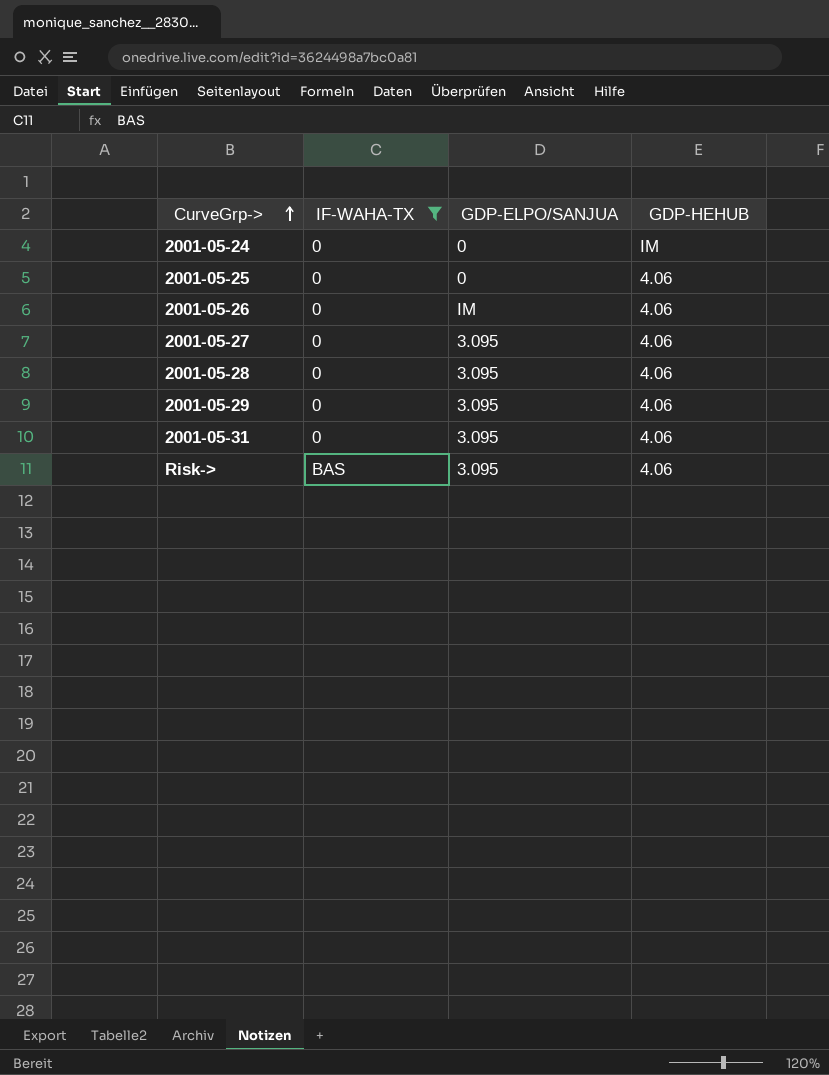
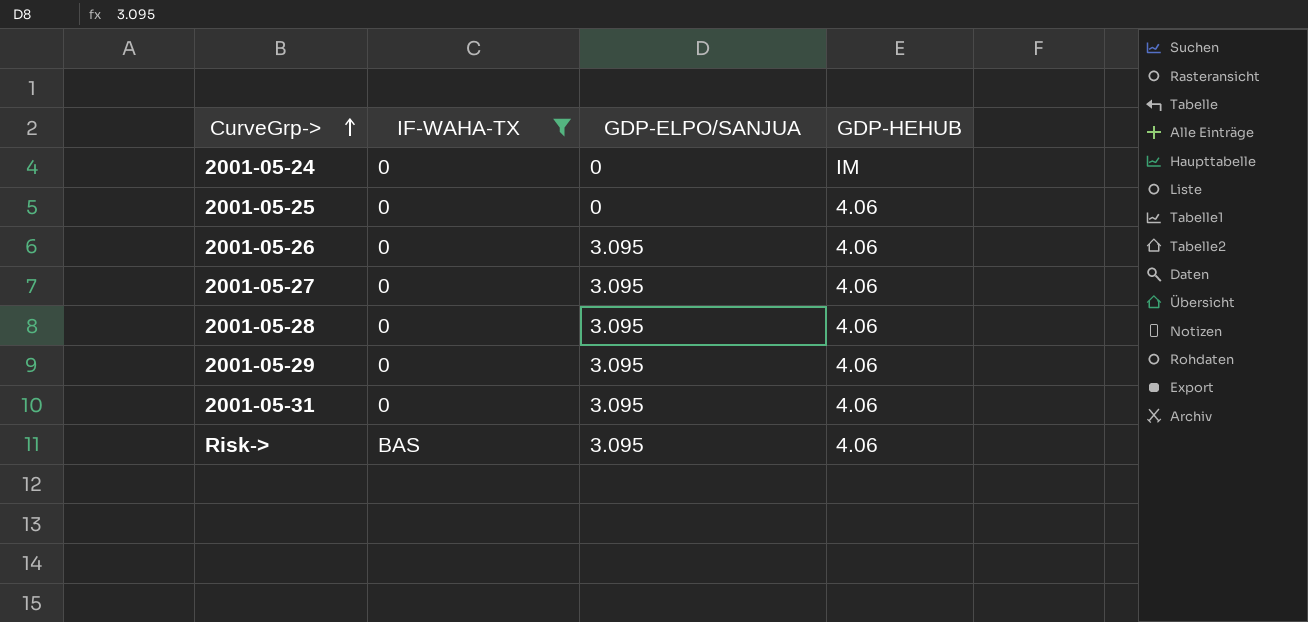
2001-05-26 | GDP-ELPO/SANJUA: IM -> 3.095

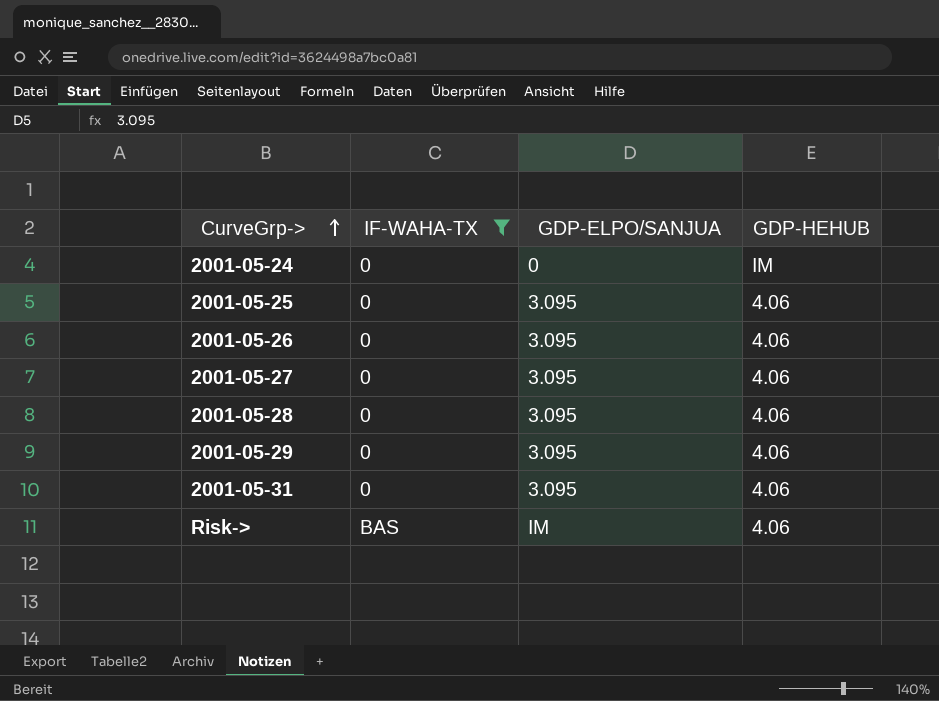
2001-05-25 | GDP-ELPO/SANJUA: 0 -> 3.095
Risk-> | GDP-ELPO/SANJUA: 3.095 -> IM

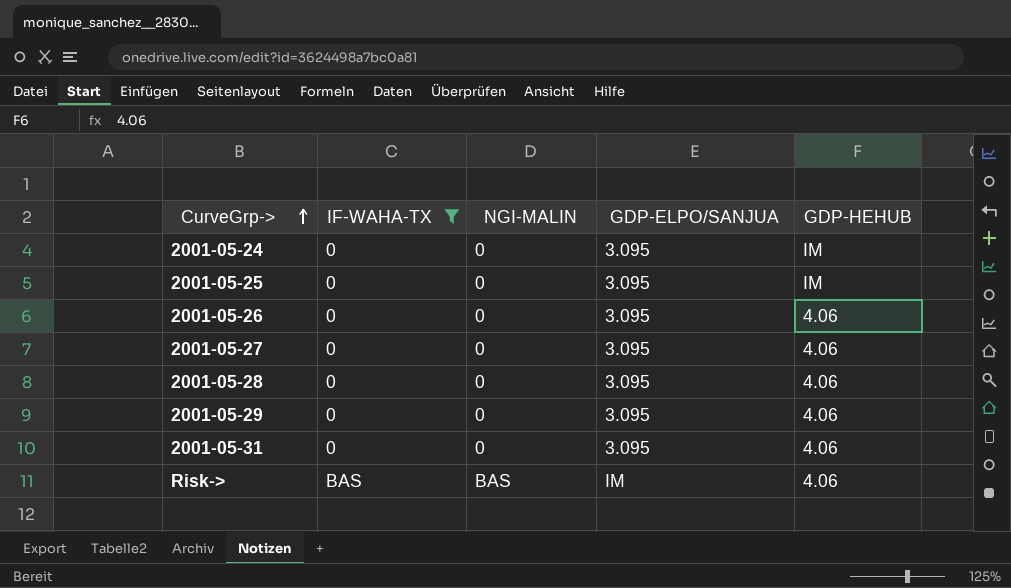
column NGI-MALIN | position: none -> 3
2001-05-24 | GDP-ELPO/SANJUA: 0 -> 3.095
2001-05-25 | GDP-HEHUB: 4.06 -> IM

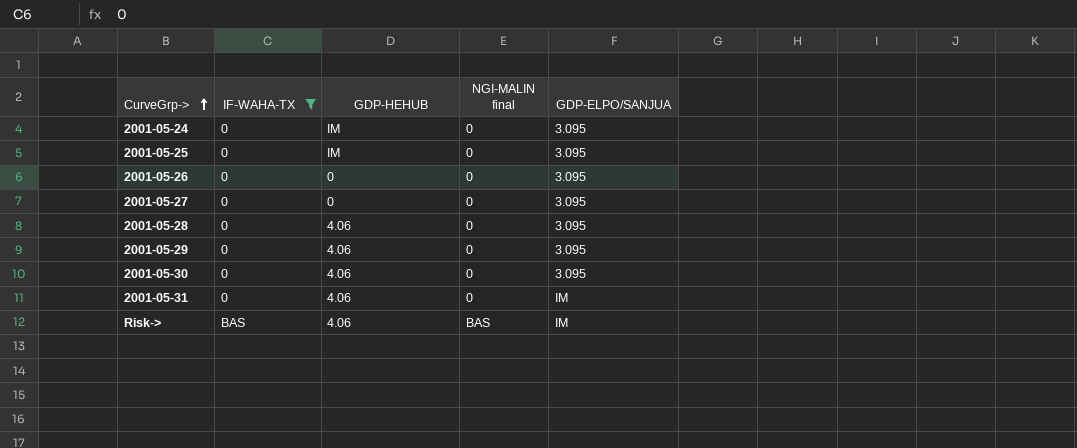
column GDP-HEHUB | position: 5 -> 3
column name: NGI-MALIN -> NGI-MALIN final
2001-05-26 | GDP-HEHUB: 4.06 -> 0
2001-05-27 | GDP-HEHUB: 4.06 -> 0
row 2001-05-30: none -> 0 | 4.06 | 0 | 3.095
2001-05-31 | GDP-ELPO/SANJUA: 3.095 -> IM

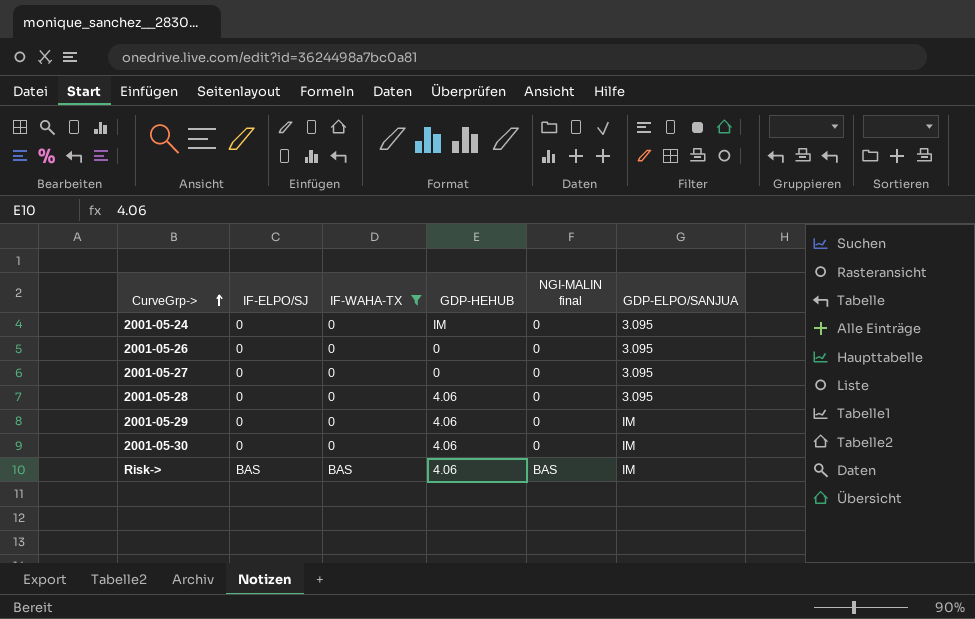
column IF-ELPO/SJ | position: none -> 2
row 2001-05-25: 0 | IM | 0 | 3.095 -> none
row 2001-05-31: 0 | 4.06 | 0 | IM -> none
2001-05-29 | GDP-ELPO/SANJUA: 3.095 -> IM
2001-05-30 | GDP-ELPO/SANJUA: 3.095 -> IM

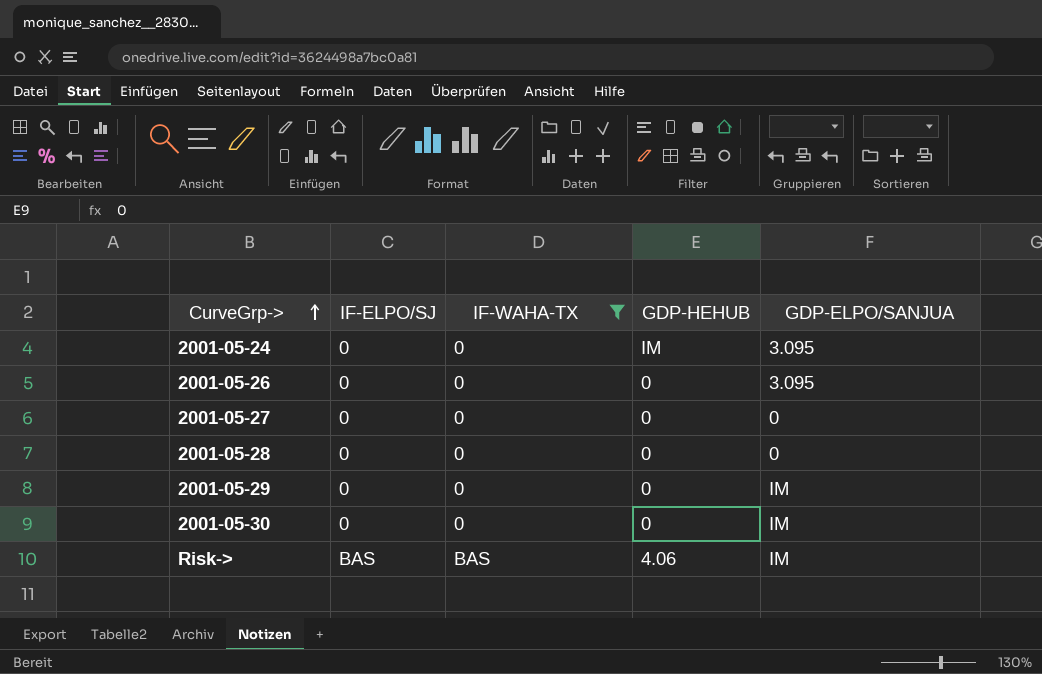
column NGI-MALIN final | position: 5 -> none
2001-05-27 | GDP-ELPO/SANJUA: 3.095 -> 0
2001-05-28 | GDP-HEHUB: 4.06 -> 0
2001-05-28 | GDP-ELPO/SANJUA: 3.095 -> 0
2001-05-29 | GDP-HEHUB: 4.06 -> 0
2001-05-30 | GDP-HEHUB: 4.06 -> 0

